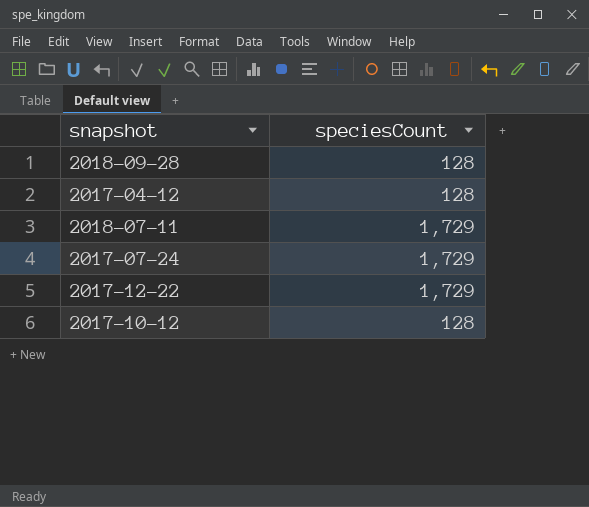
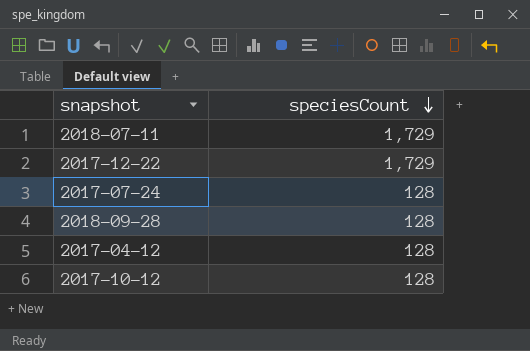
row order: none -> speciesCount descending
2017-07-24 | speciesCount: 1,729 -> 128

